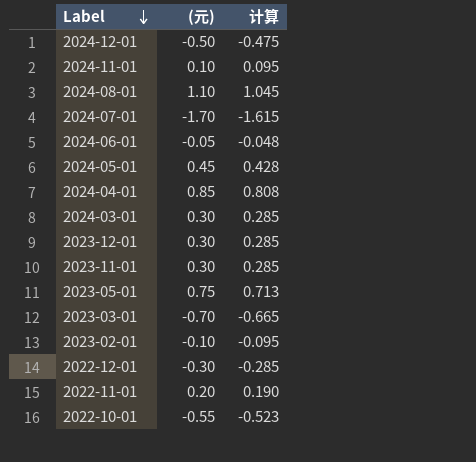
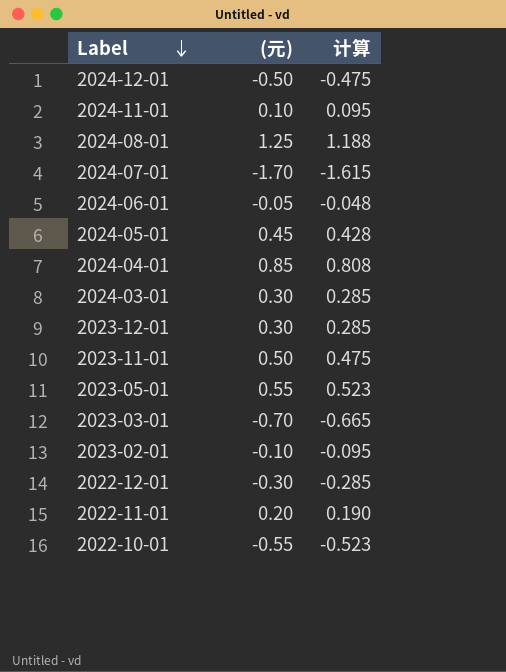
2024-08-01 | (元): 1.10 -> 1.25
2024-08-01 | 计算: 1.045 -> 1.188
2023-11-01 | (元): 0.30 -> 0.50
2023-11-01 | 计算: 0.285 -> 0.475
2023-05-01 | (元): 0.75 -> 0.55
2023-05-01 | 计算: 0.713 -> 0.523

